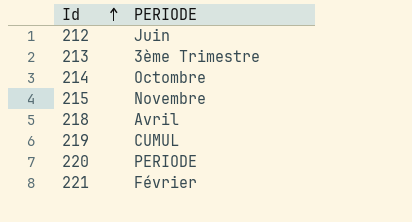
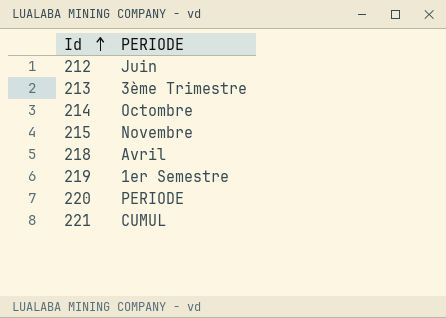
219 | PERIODE: CUMUL -> 1er Semestre
221 | PERIODE: Février -> CUMUL

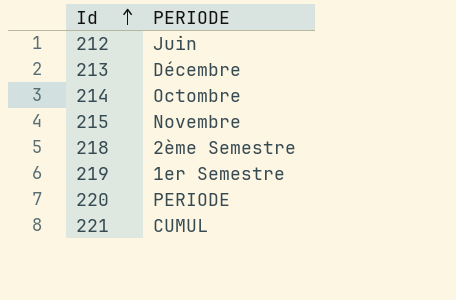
213 | PERIODE: 3ème Trimestre -> Décembre
218 | PERIODE: Avril -> 2ème Semestre

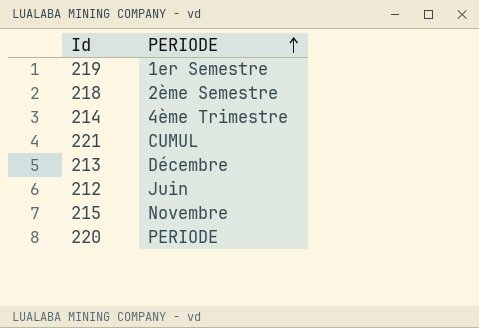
row order: Id ascending -> PERIODE ascending
214 | PERIODE: Octombre -> 4ème Trimestre

